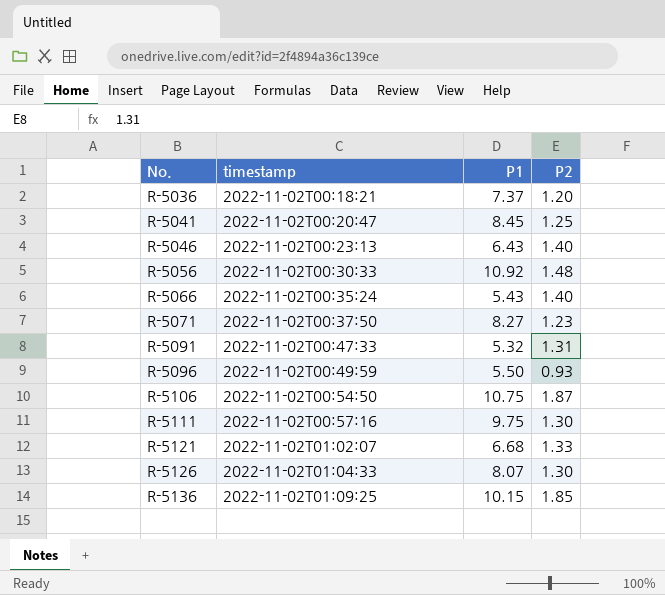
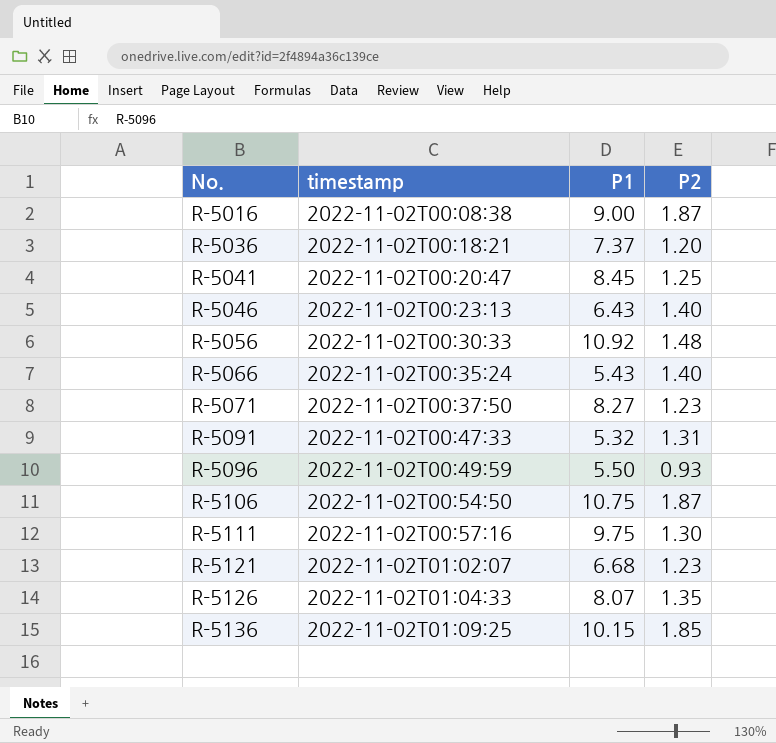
row R-5016: none -> 2022-11-02T00:08:38 | 9.00 | 1.87
R-5121 | P2: 1.33 -> 1.23
R-5126 | P2: 1.30 -> 1.35

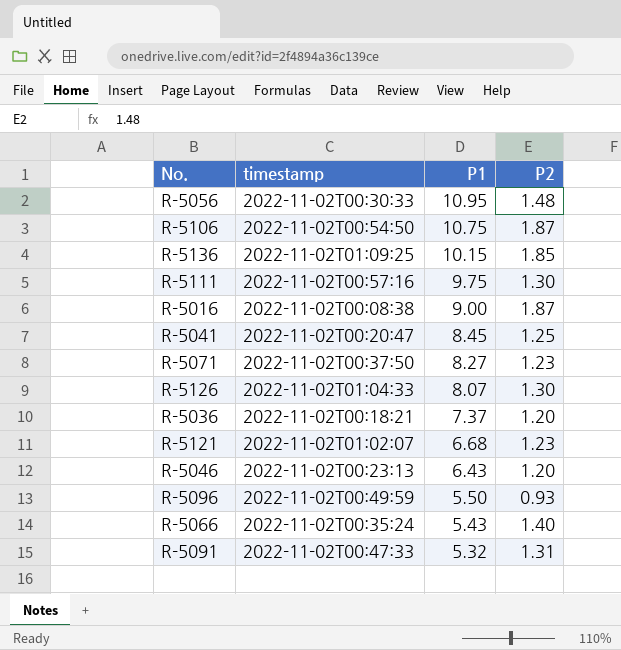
row order: No. ascending -> P1 descending
R-5056 | P1: 10.92 -> 10.95
R-5126 | P2: 1.35 -> 1.30
R-5046 | P2: 1.40 -> 1.20

